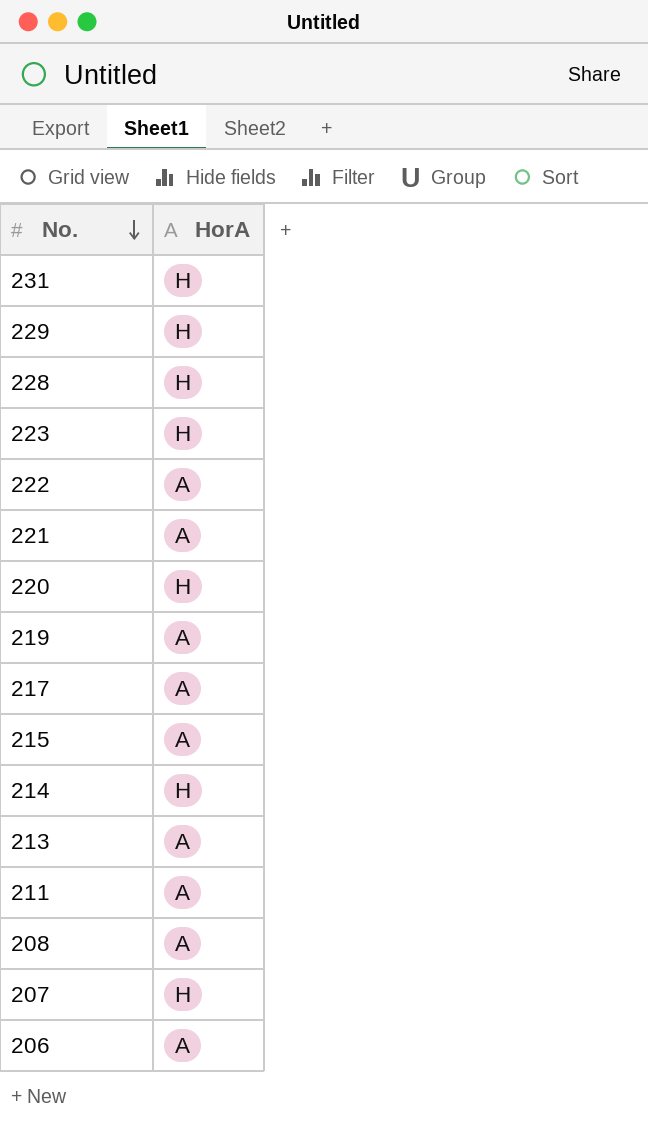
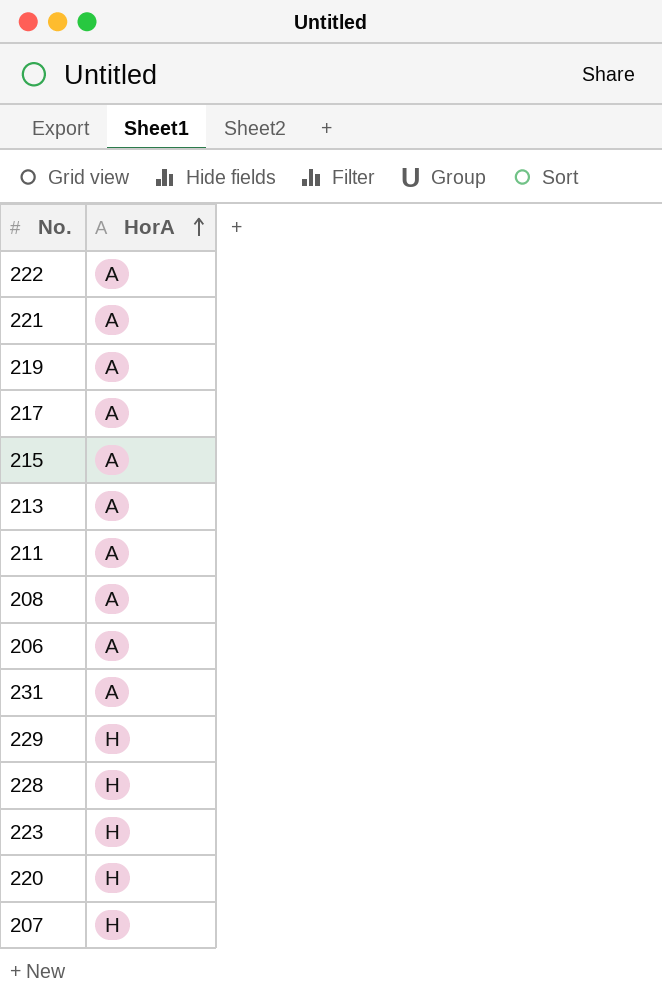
row order: No. descending -> HorA ascending
row 214: H -> none
231 | HorA: H -> A

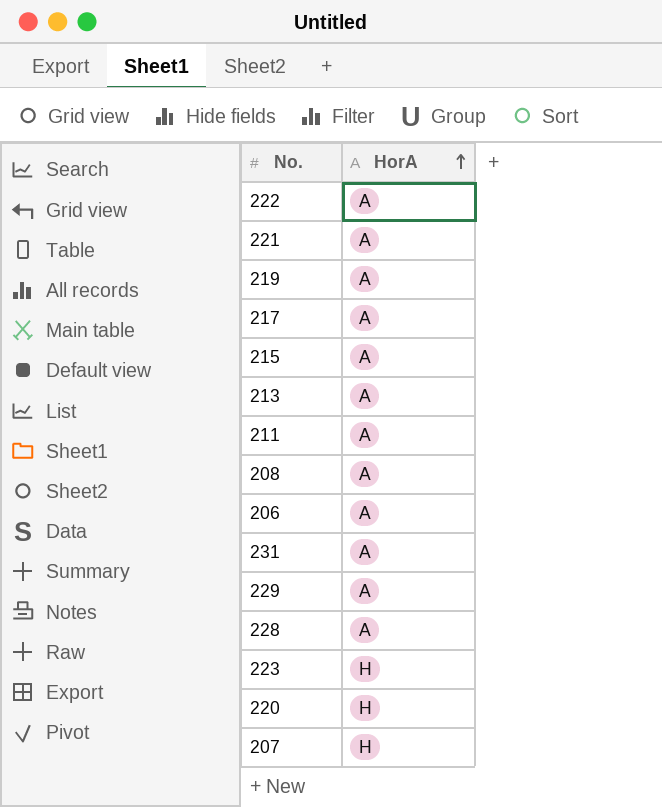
229 | HorA: H -> A
228 | HorA: H -> A

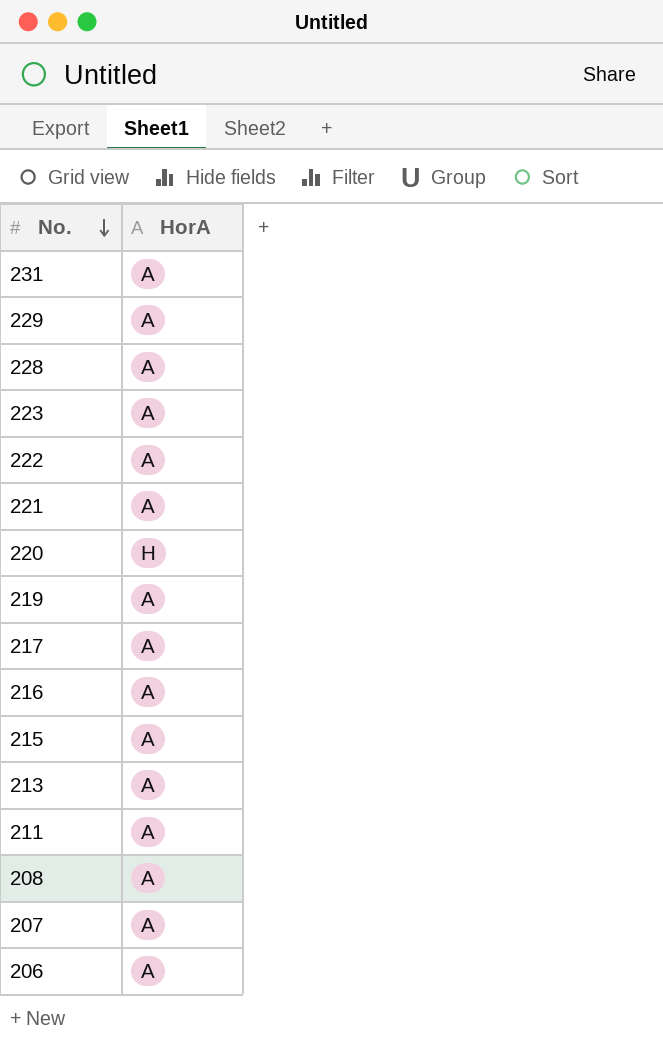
row order: HorA ascending -> No. descending
223 | HorA: H -> A
row 216: none -> A
207 | HorA: H -> A

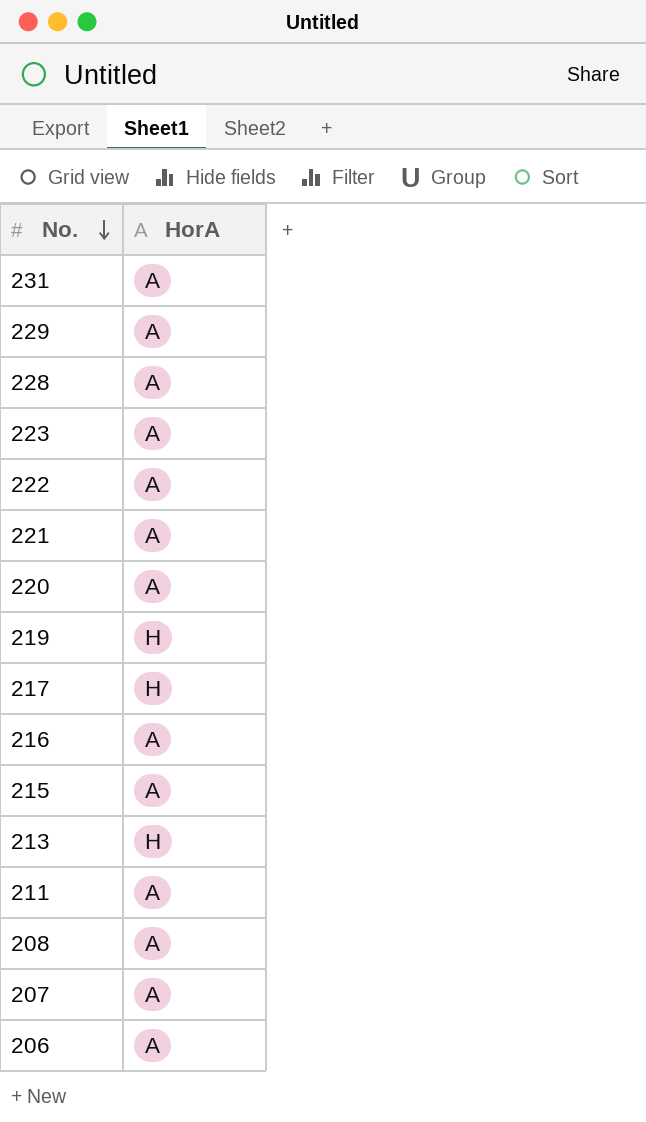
220 | HorA: H -> A
219 | HorA: A -> H
217 | HorA: A -> H
213 | HorA: A -> H

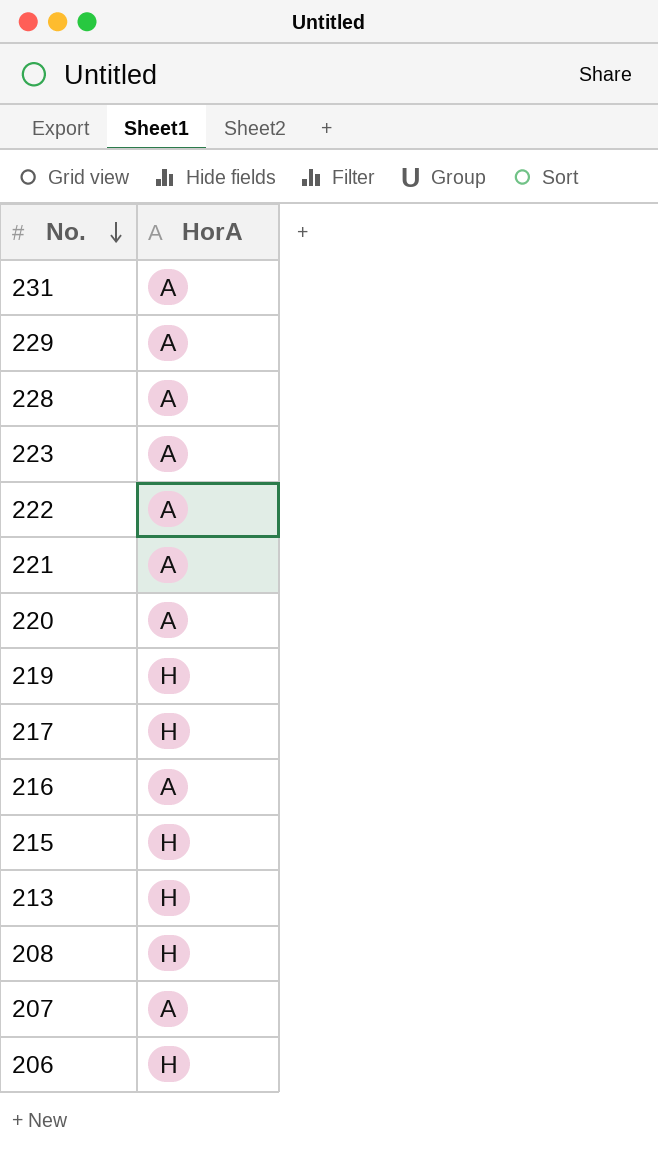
row 211: A -> none
215 | HorA: A -> H
208 | HorA: A -> H
206 | HorA: A -> H

